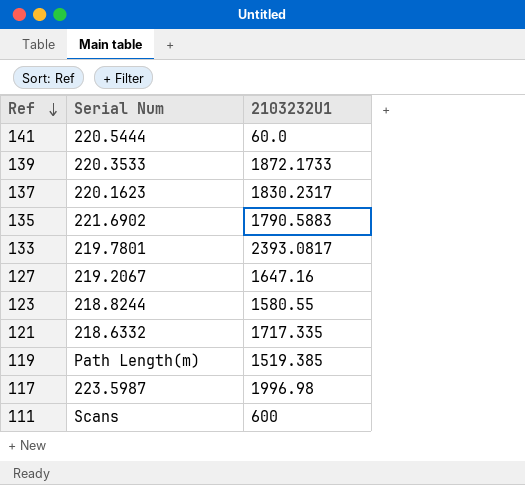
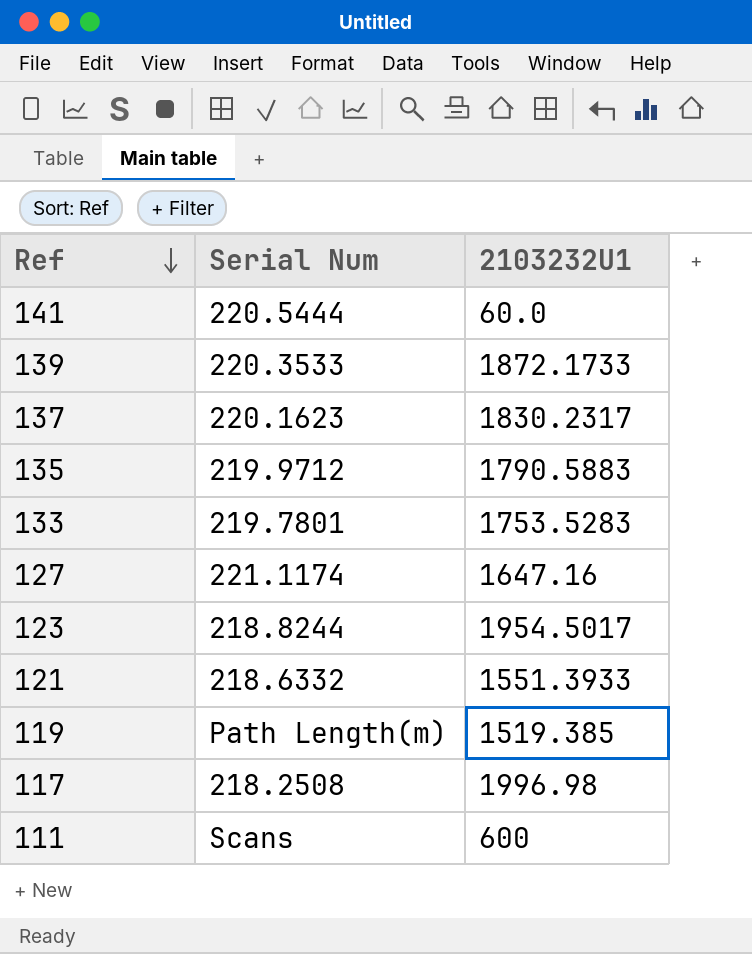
135 | Serial Num: 221.6902 -> 219.9712
133 | 2103232U1: 2393.0817 -> 1753.5283
127 | Serial Num: 219.2067 -> 221.1174
123 | 2103232U1: 1580.55 -> 1954.5017
121 | 2103232U1: 1717.335 -> 1551.3933
117 | Serial Num: 223.5987 -> 218.2508

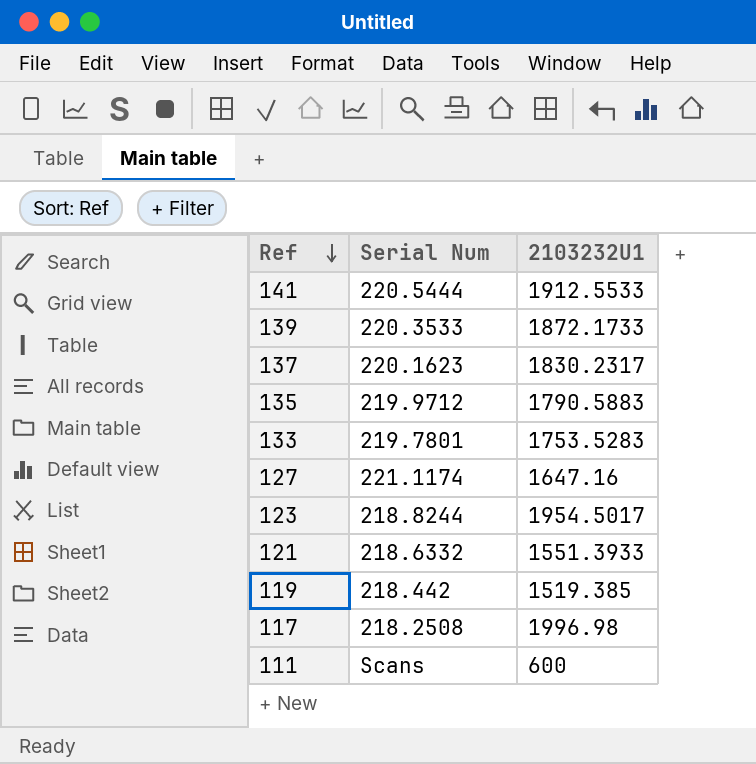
141 | 2103232U1: 60.0 -> 1912.5533
119 | Serial Num: Path Length(m) -> 218.442

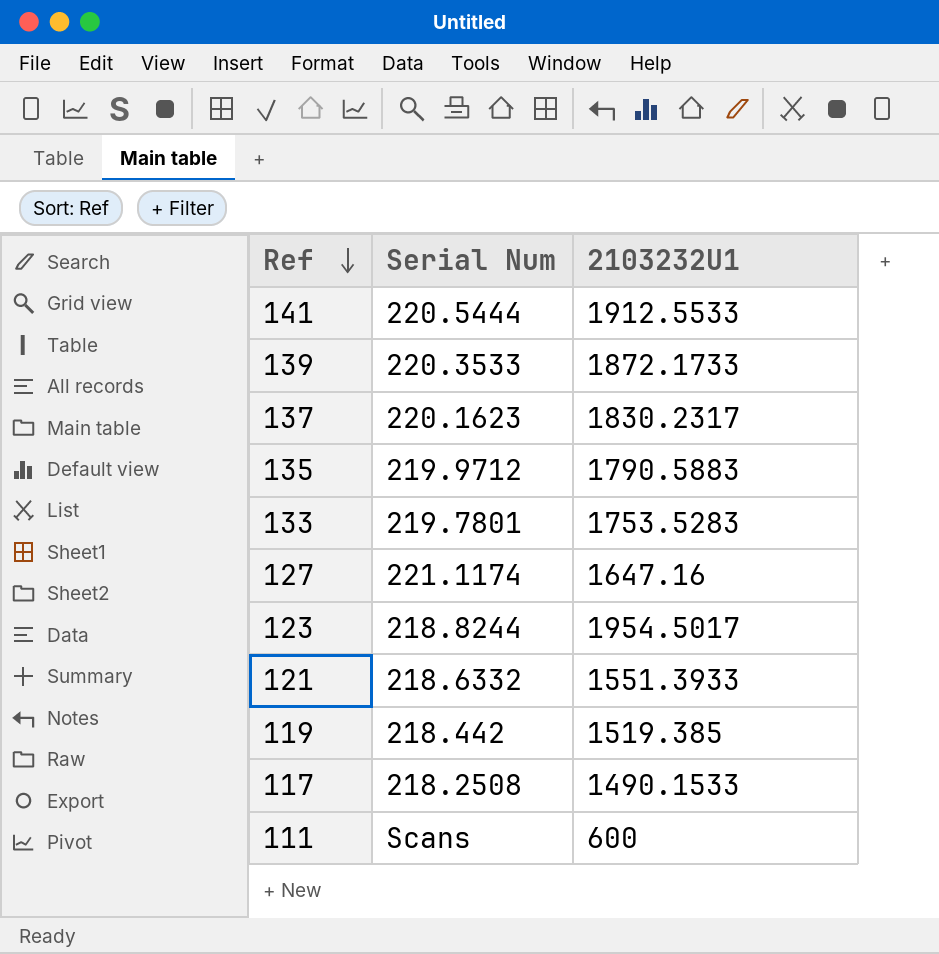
117 | 2103232U1: 1996.98 -> 1490.1533

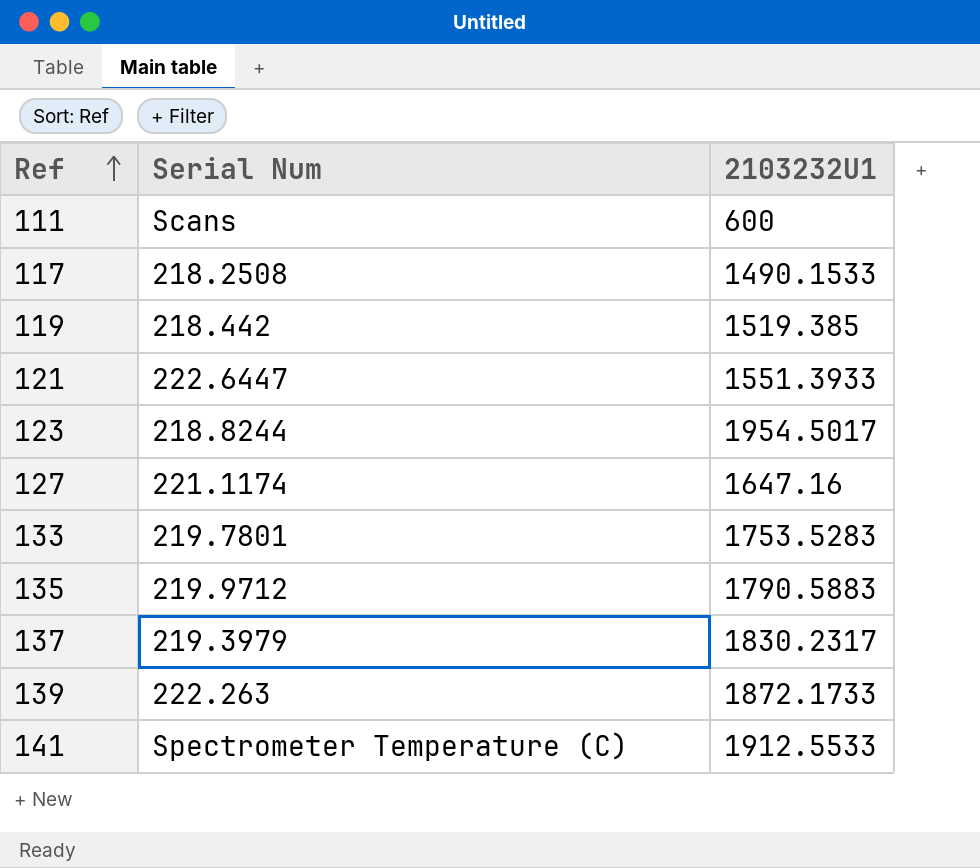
row order: Ref descending -> Ref ascending
121 | Serial Num: 218.6332 -> 222.6447
137 | Serial Num: 220.1623 -> 219.3979
139 | Serial Num: 220.3533 -> 222.263
141 | Serial Num: 220.5444 -> Spectrometer Temperature (C)

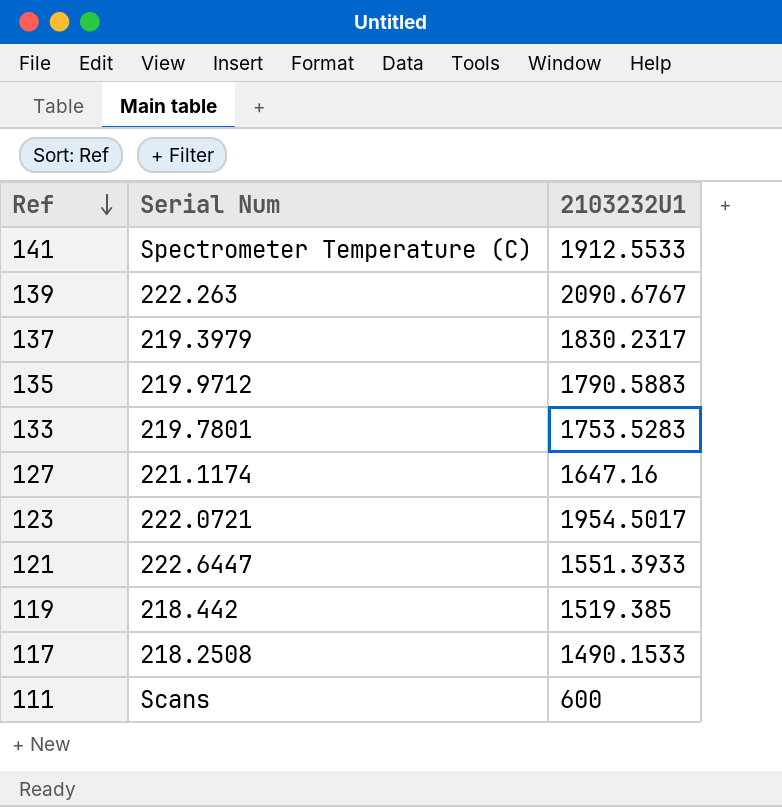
row order: Ref ascending -> Ref descending
139 | 2103232U1: 1872.1733 -> 2090.6767
123 | Serial Num: 218.8244 -> 222.0721

